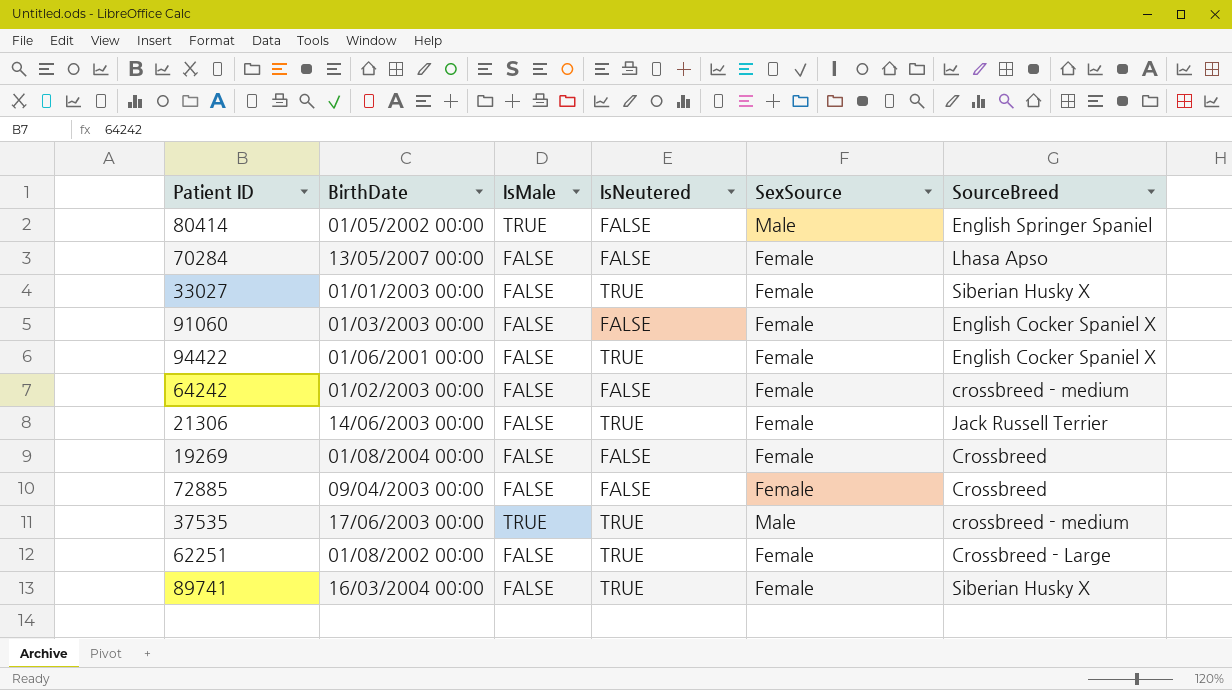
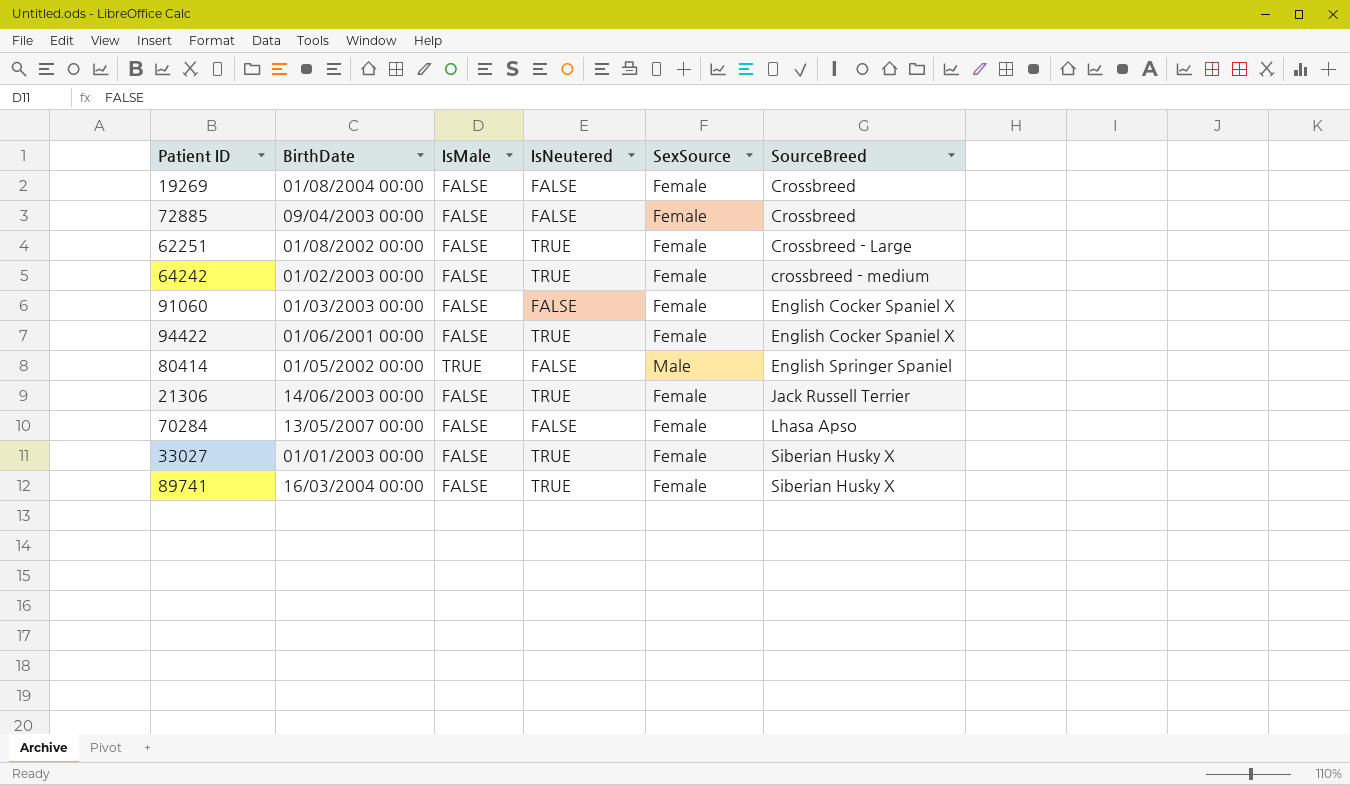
row order: none -> SourceBreed ascending
row 37535: 17/06/2003 00:00 | TRUE | TRUE | Male | crossbreed - medium -> none
64242 | IsNeutered: FALSE -> TRUE

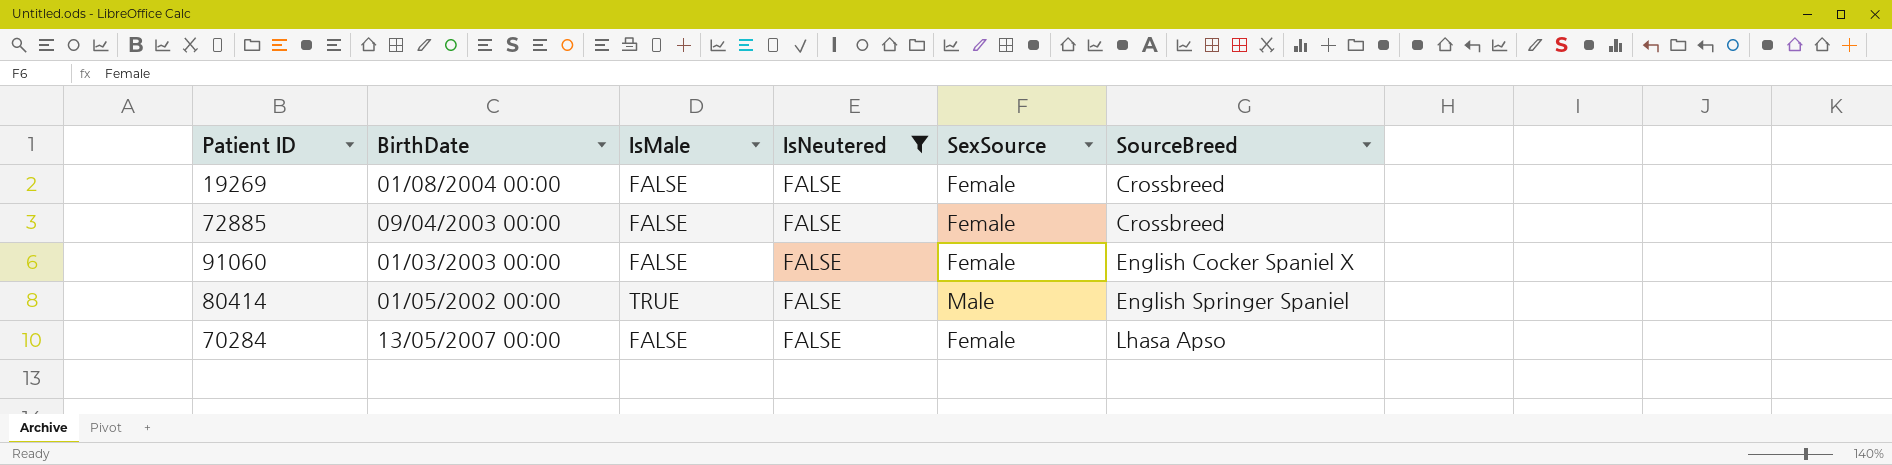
filter: none -> IsNeutered = FALSE

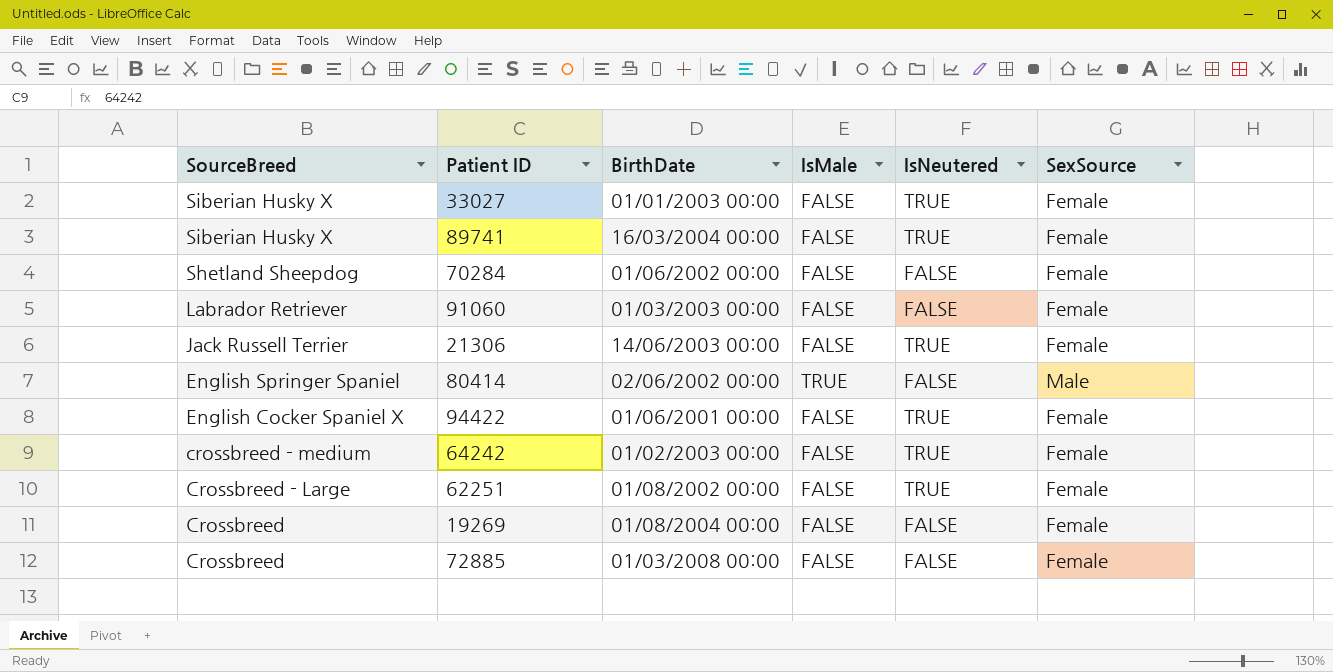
filter: IsNeutered = FALSE -> none
row order: SourceBreed ascending -> SourceBreed descending
column SourceBreed | position: 6 -> 1
70284 | SourceBreed: Lhasa Apso -> Shetland Sheepdog
70284 | BirthDate: 13/05/2007 00:00 -> 01/06/2002 00:00
91060 | SourceBreed: English Cocker Spaniel X -> Labrador Retriever
80414 | BirthDate: 01/05/2002 00:00 -> 02/06/2002 00:00
72885 | BirthDate: 09/04/2003 00:00 -> 01/03/2008 00:00

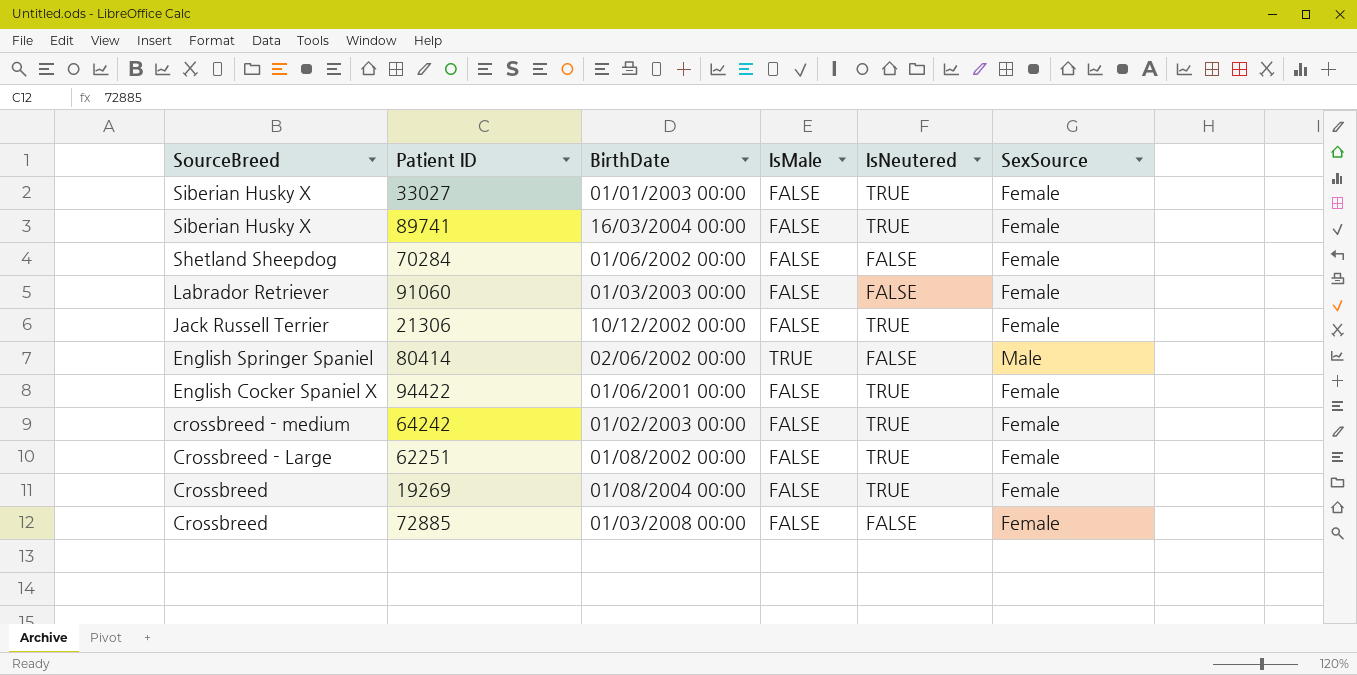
21306 | BirthDate: 14/06/2003 00:00 -> 10/12/2002 00:00
19269 | IsNeutered: FALSE -> TRUE

